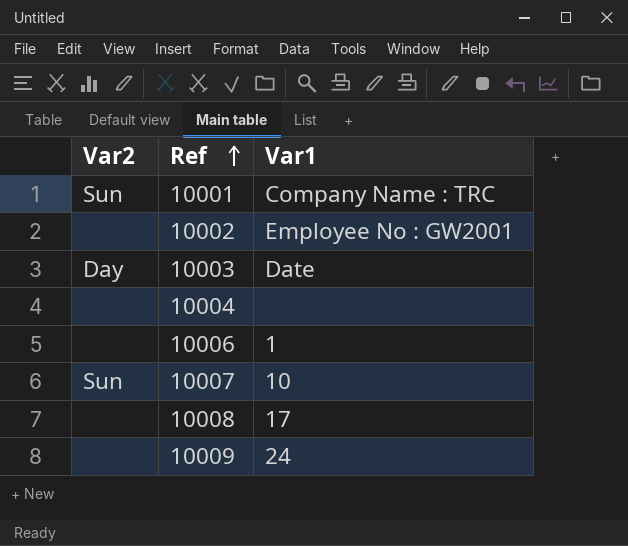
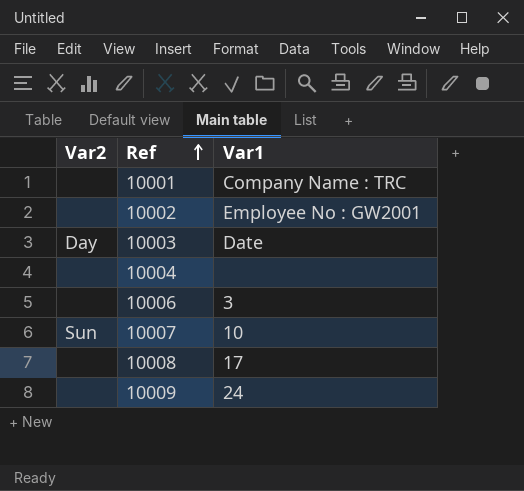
10001 | Var2: Sun -> none
10006 | Var1: 1 -> 3

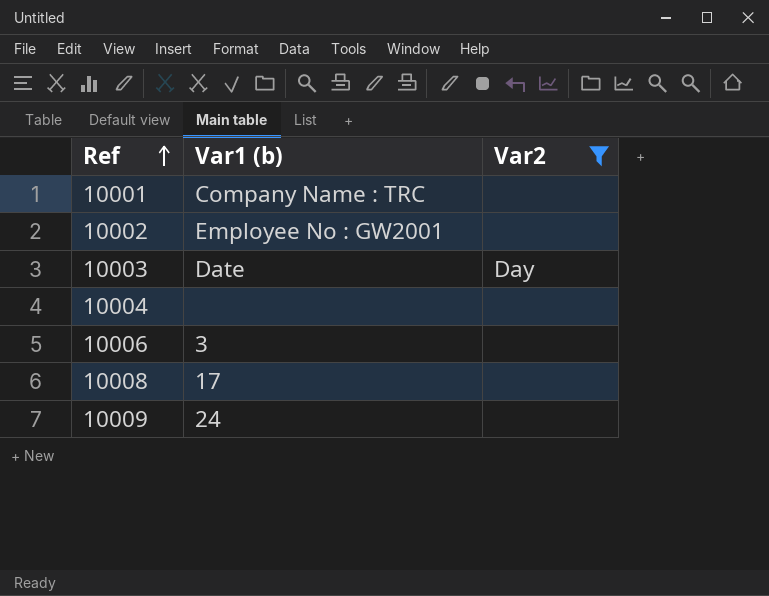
filter: none -> Var2 != Sun
column name: Var1 -> Var1 (b)
column Var2 | position: 1 -> 3

